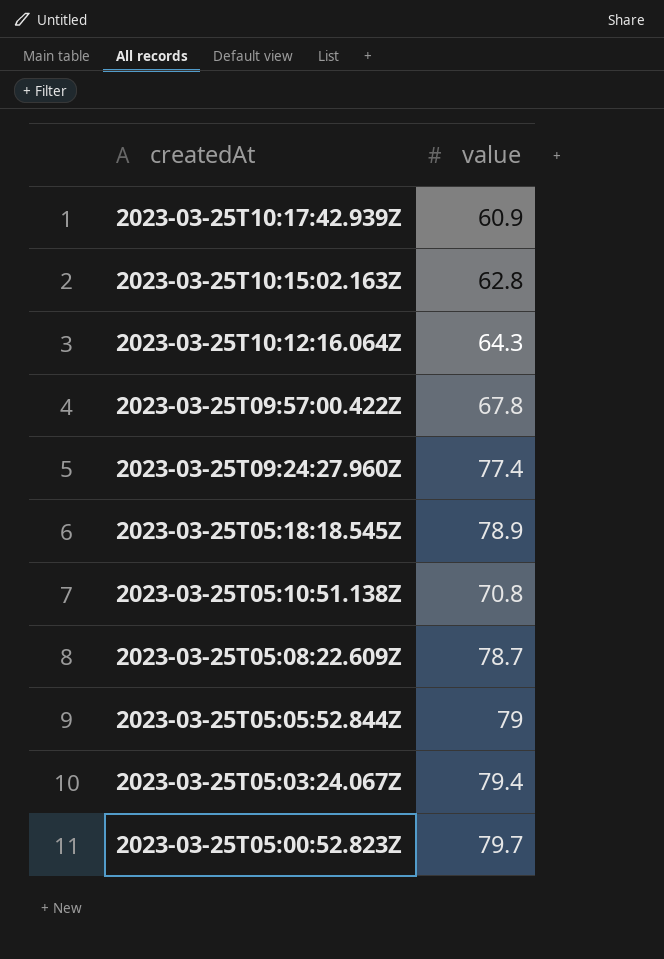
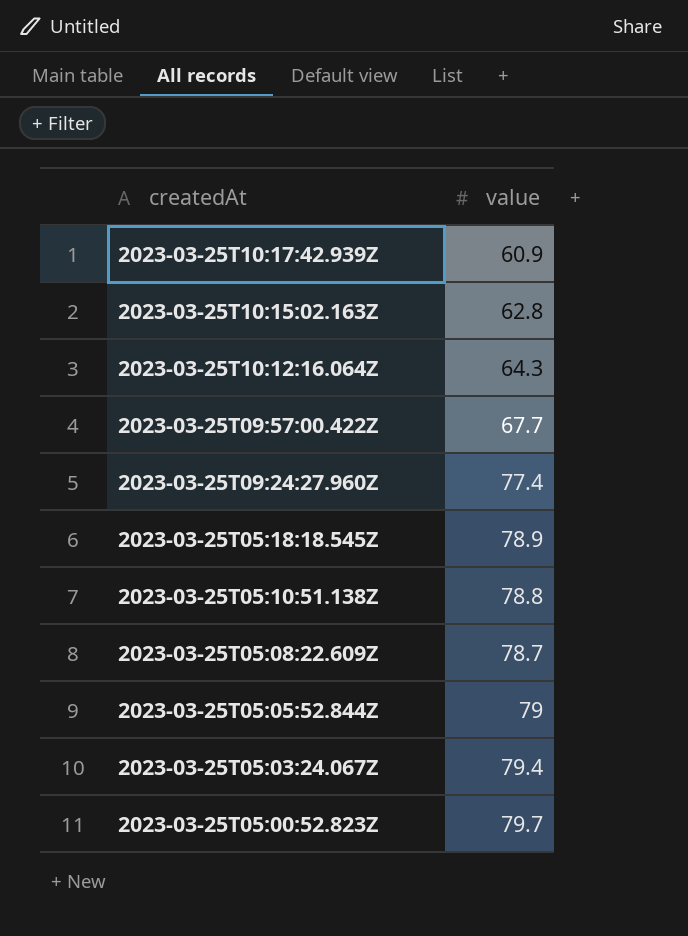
2023-03-25T09:57:00.422Z | value: 67.8 -> 67.7
2023-03-25T05:10:51.138Z | value: 70.8 -> 78.8

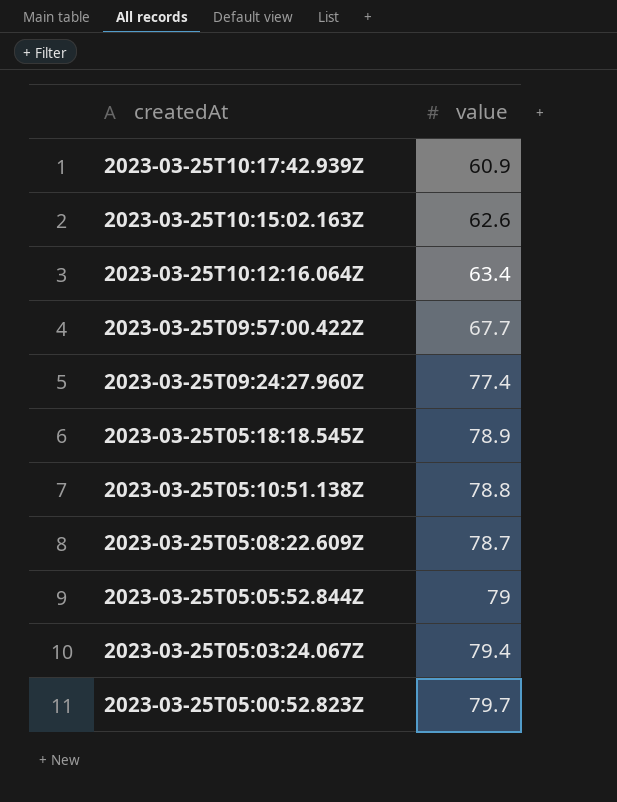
2023-03-25T10:15:02.163Z | value: 62.8 -> 62.6
2023-03-25T10:12:16.064Z | value: 64.3 -> 63.4

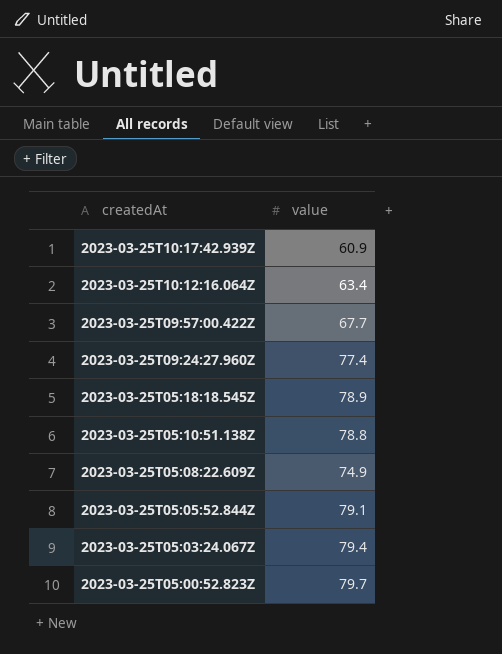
row 2023-03-25T10:15:02.163Z: 62.6 -> none
2023-03-25T05:08:22.609Z | value: 78.7 -> 74.9
2023-03-25T05:05:52.844Z | value: 79 -> 79.1

